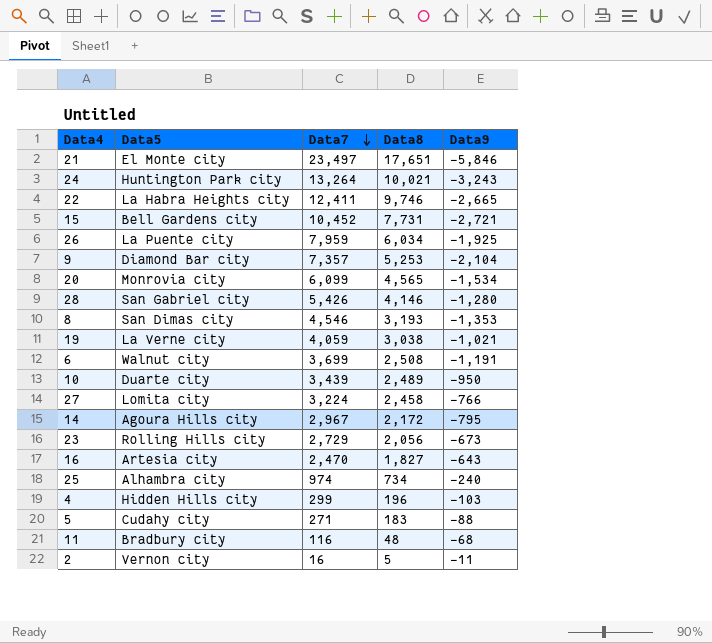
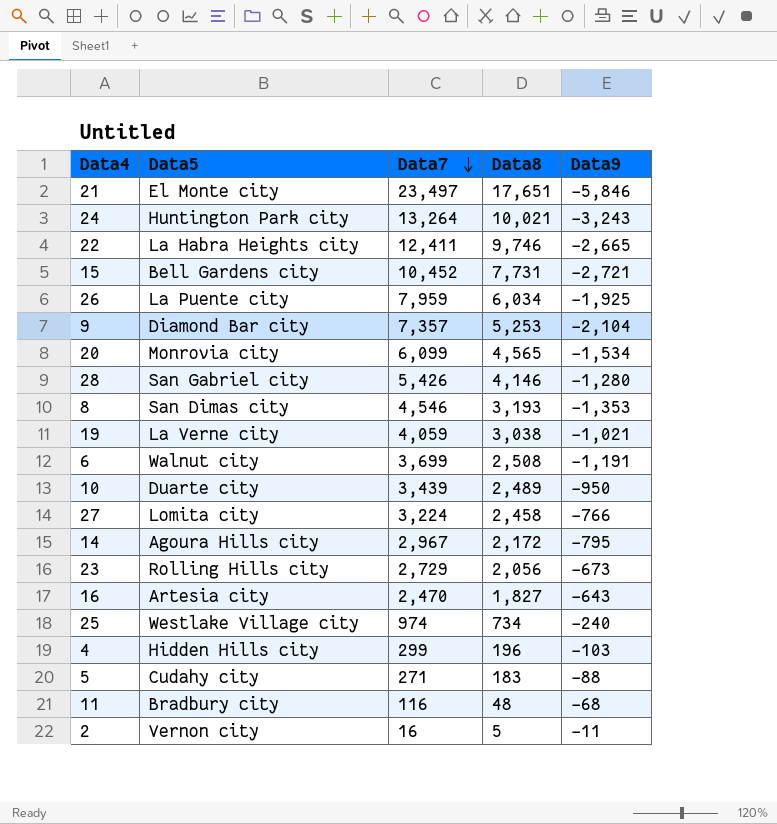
25 | Data5: Alhambra city -> Westlake Village city

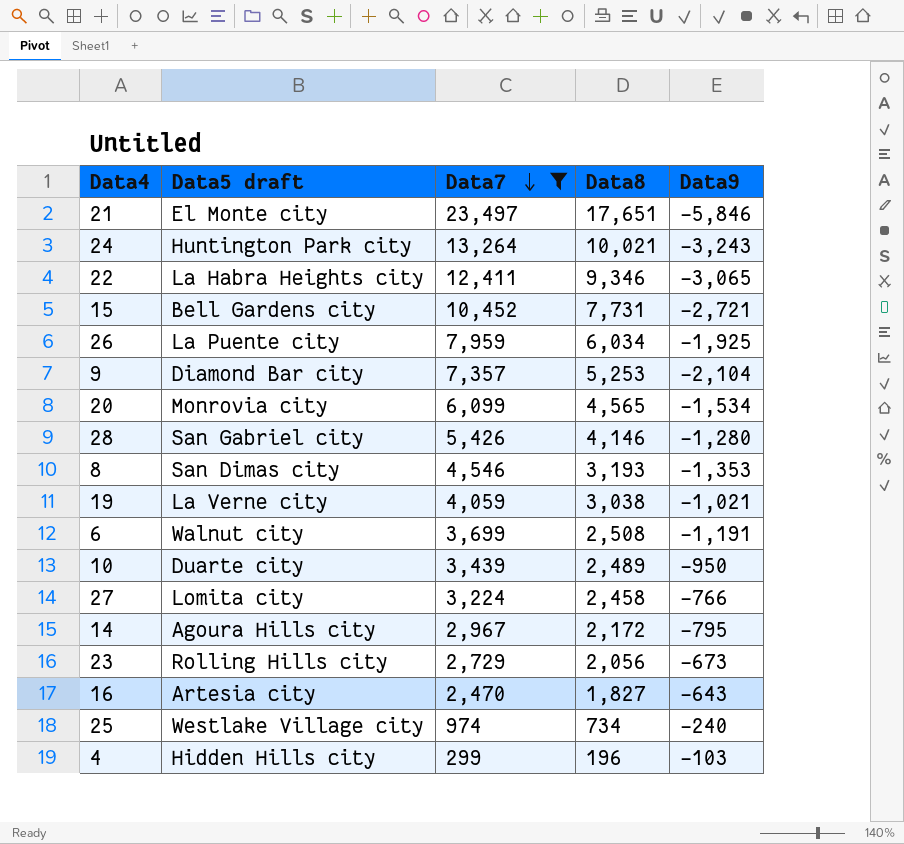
filter: none -> Data7 >= 299
column name: Data5 -> Data5 draft
22 | Data8: 9,746 -> 9,346
22 | Data9: -2,665 -> -3,065

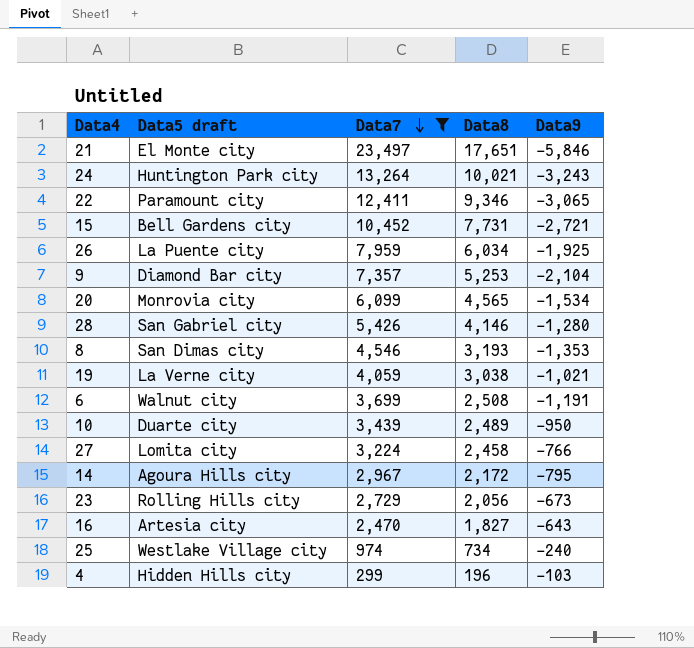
22 | Data5 draft: La Habra Heights city -> Paramount city

